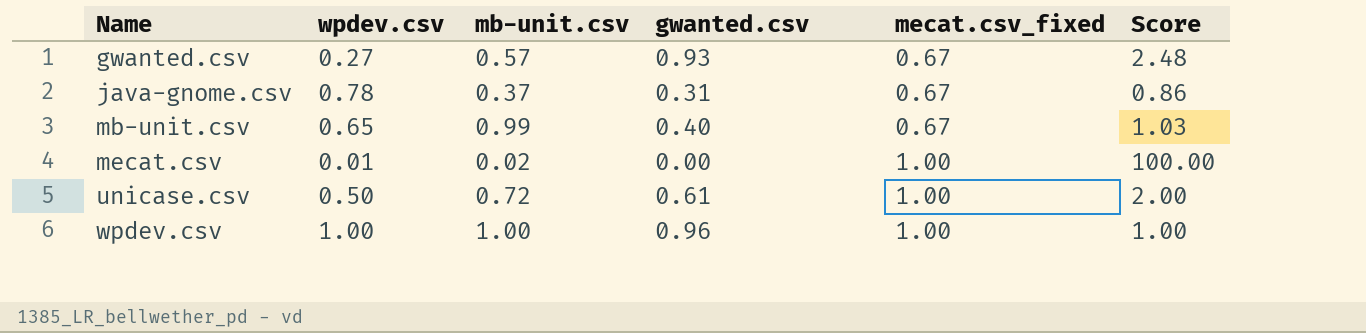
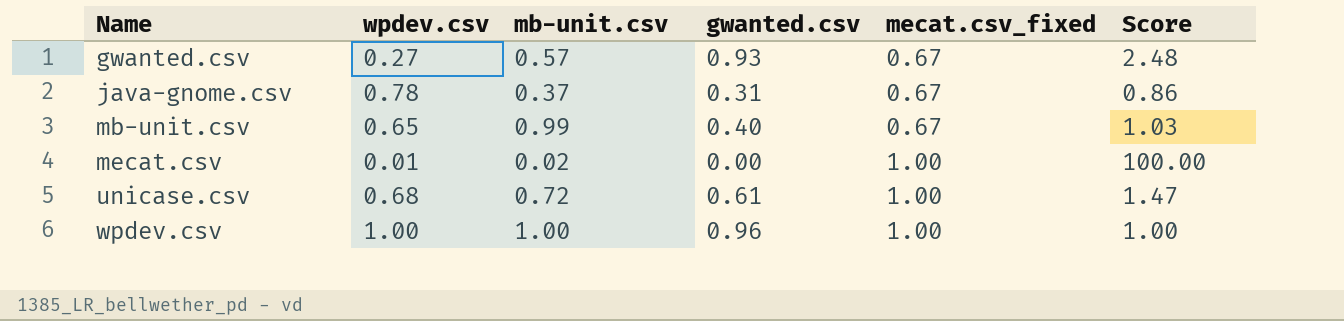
unicase.csv | wpdev.csv: 0.50 -> 0.68
unicase.csv | Score: 2.00 -> 1.47

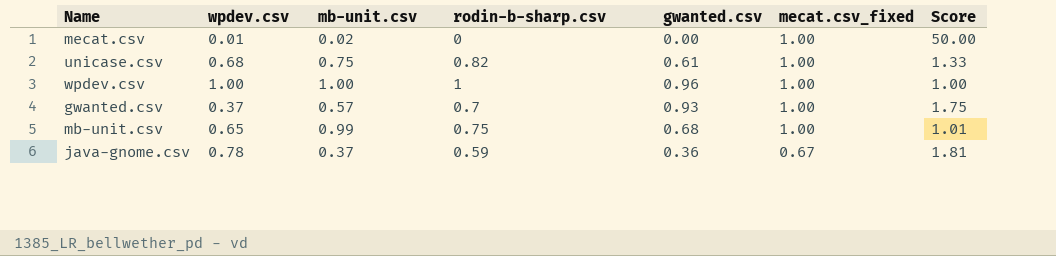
row order: Name ascending -> mecat.csv_fixed descending
column rodin-b-sharp.csv | position: none -> 4
column Score | formula: [mecat.csv_fixed] / [wpdev.csv] -> [mecat.csv_fixed] / [mb-unit.csv]
unicase.csv | mb-unit.csv: 0.72 -> 0.75
gwanted.csv | wpdev.csv: 0.27 -> 0.37
gwanted.csv | mecat.csv_fixed: 0.67 -> 1.00
mb-unit.csv | gwanted.csv: 0.40 -> 0.68
mb-unit.csv | mecat.csv_fixed: 0.67 -> 1.00
java-gnome.csv | gwanted.csv: 0.31 -> 0.36

